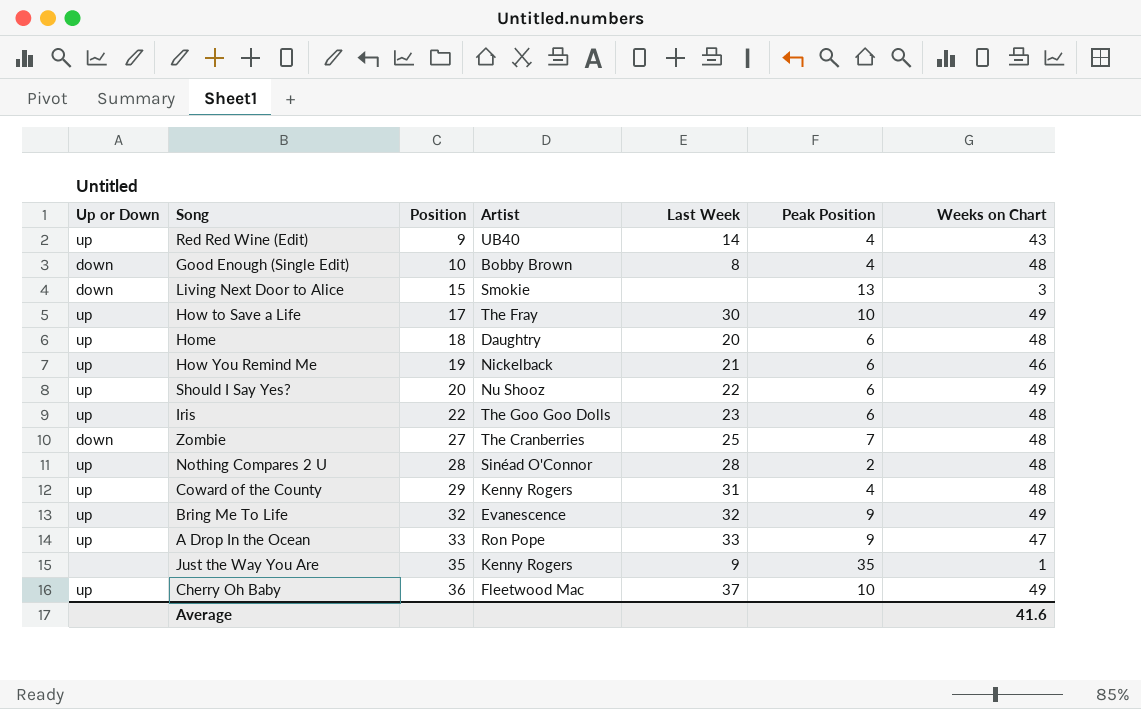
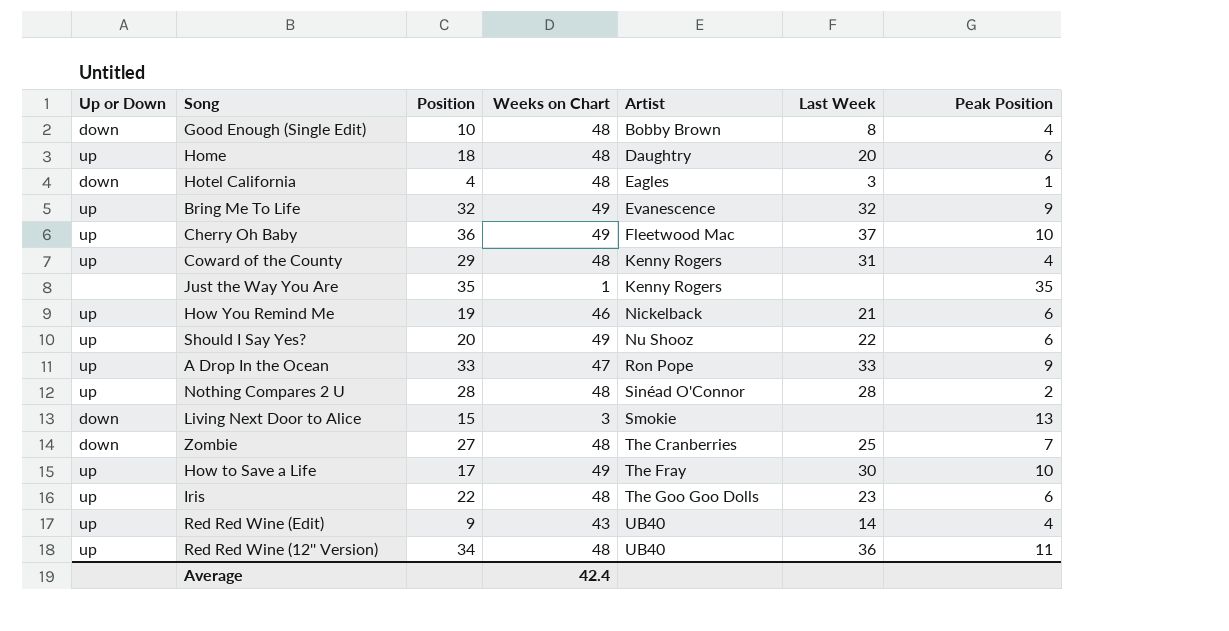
row order: Position ascending -> Artist ascending
column Weeks on Chart | position: 7 -> 4
row Hotel California: none -> down | 4 | 48 | Eagles | 3 | 1
Just the Way You Are | Last Week: 9 -> none
row Red Red Wine (12'' Version): none -> up | 34 | 48 | UB40 | 36 | 11
Average | Weeks on Chart: 41.6 -> 42.4

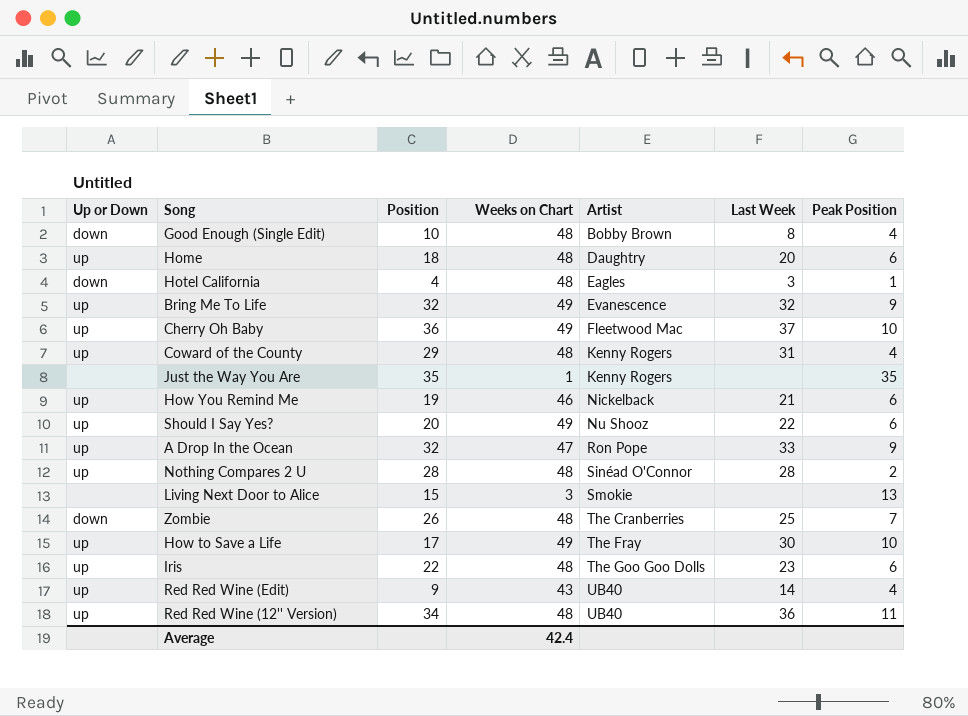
A Drop In the Ocean | Position: 33 -> 32
Living Next Door to Alice | Up or Down: down -> none
Zombie | Position: 27 -> 26

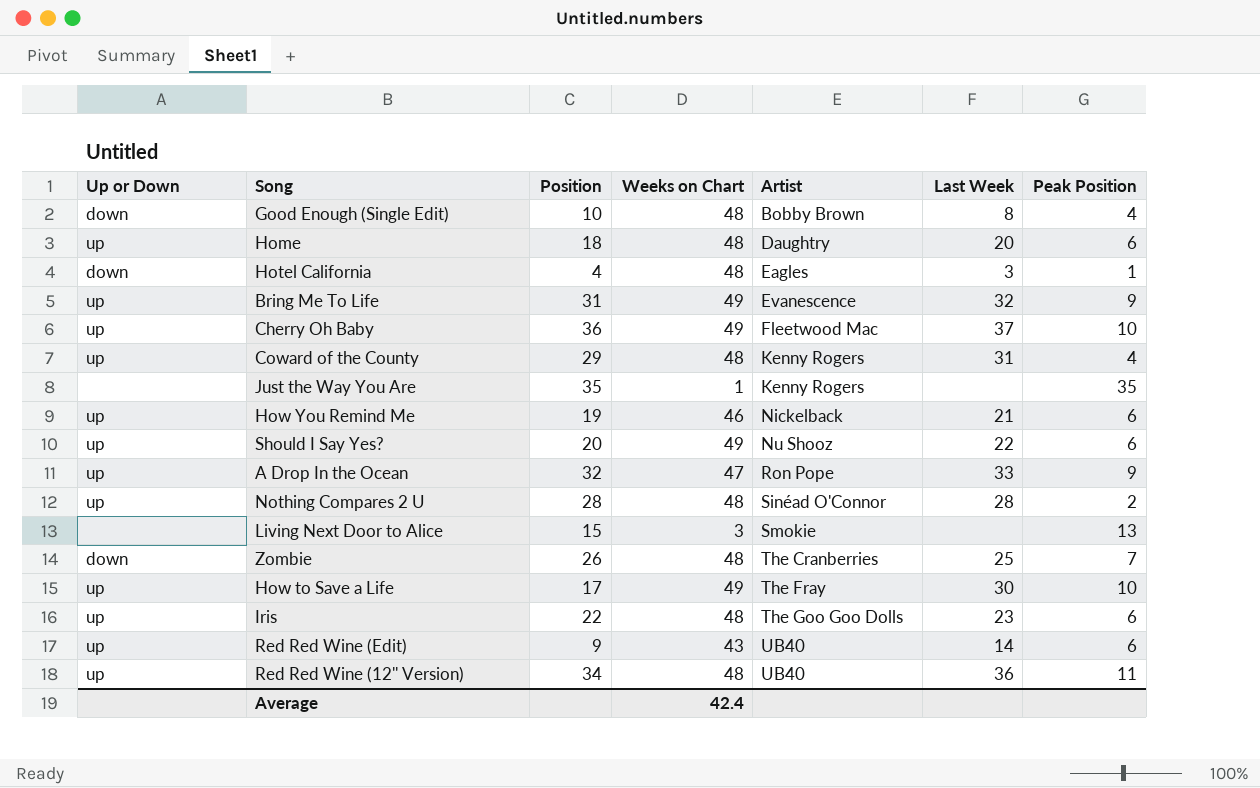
Bring Me To Life | Position: 32 -> 31
Red Red Wine (Edit) | Peak Position: 4 -> 6

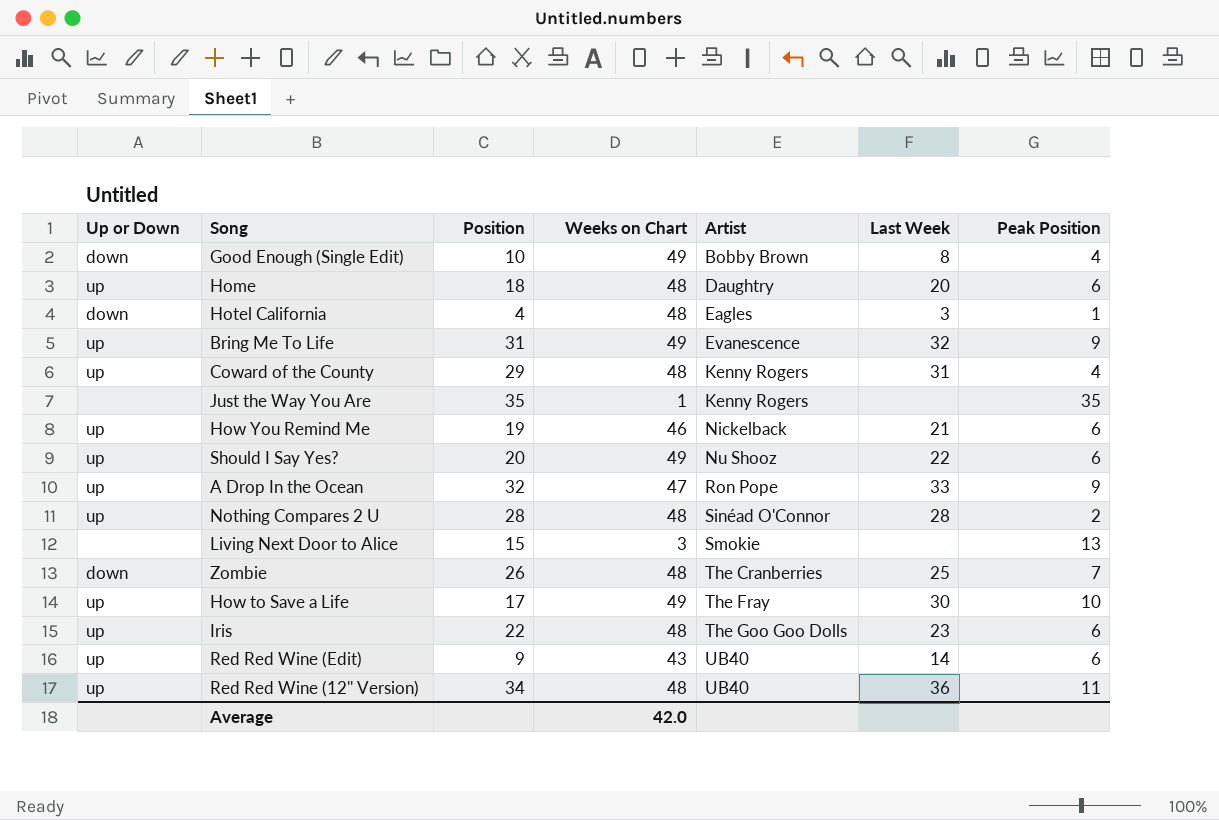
row Cherry Oh Baby: up | 36 | 49 | Fleetwood Mac | 37 | 10 -> none
Good Enough (Single Edit) | Weeks on Chart: 48 -> 49
Average | Weeks on Chart: 42.4 -> 42.0

